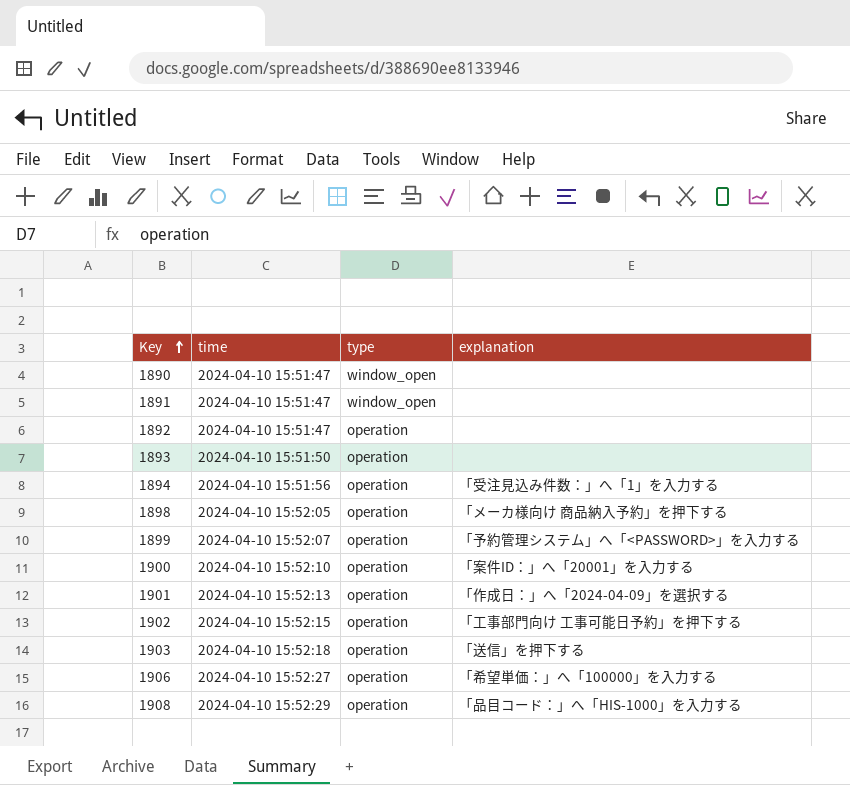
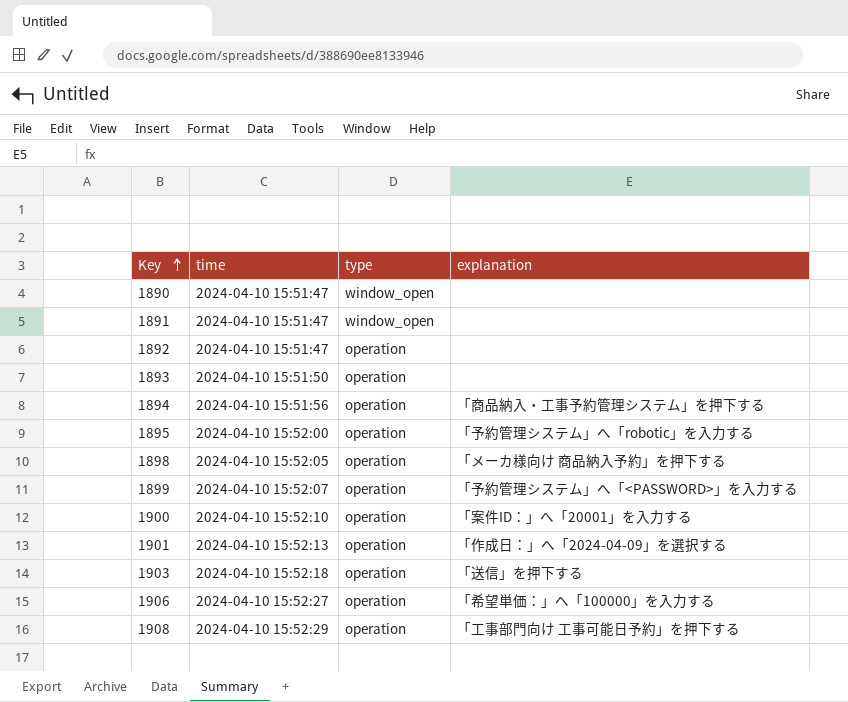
row 1902: 2024-04-10 15:52:15 | operation | 「工事部門向け 工事可能日予約」を押下する -> none
1894 | explanation: 「受注見込み件数：」へ「1」を入力する -> 「商品納入・工事予約管理システム」を押下する
row 1895: none -> 2024-04-10 15:52:00 | operation | 「予約管理システム」へ「robotic」を入力する
1908 | explanation: 「品目コード：」へ「HIS-1000」を入力する -> 「工事部門向け 工事可能日予約」を押下する

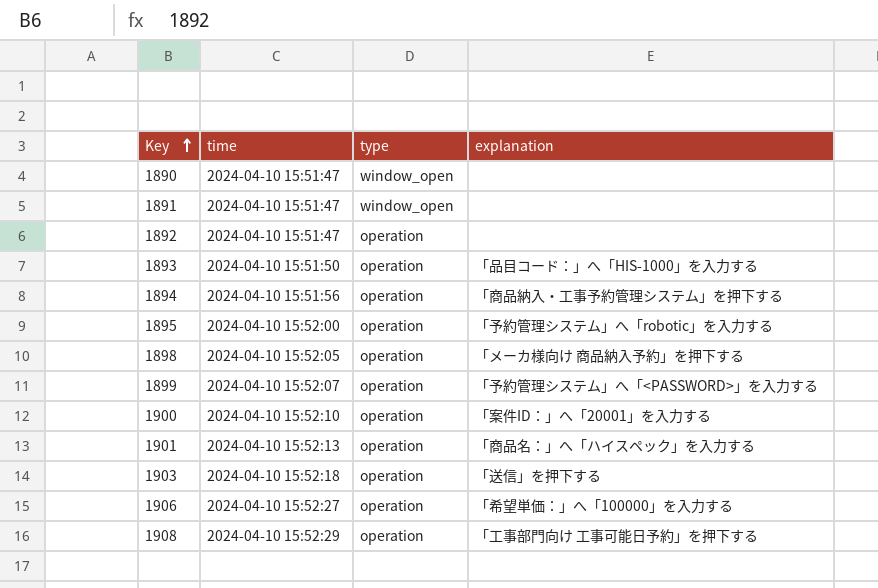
1893 | explanation: none -> 「品目コード：」へ「HIS-1000」を入力する
1901 | explanation: 「作成日：」へ「2024-04-09」を選択する -> 「商品名：」へ「ハイスペック」を入力する

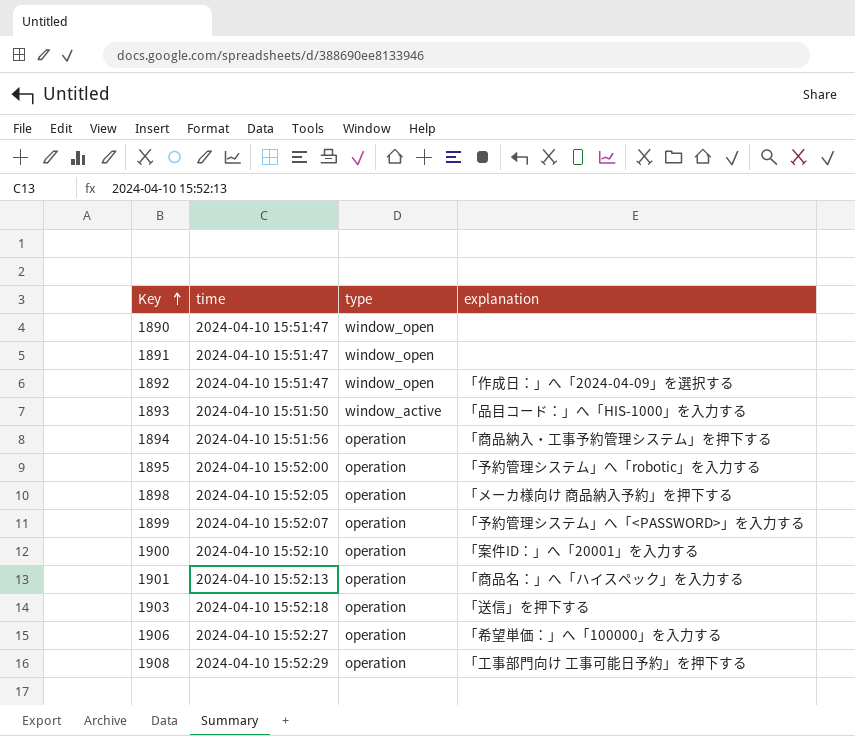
1892 | type: operation -> window_open
1892 | explanation: none -> 「作成日：」へ「2024-04-09」を選択する
1893 | type: operation -> window_active

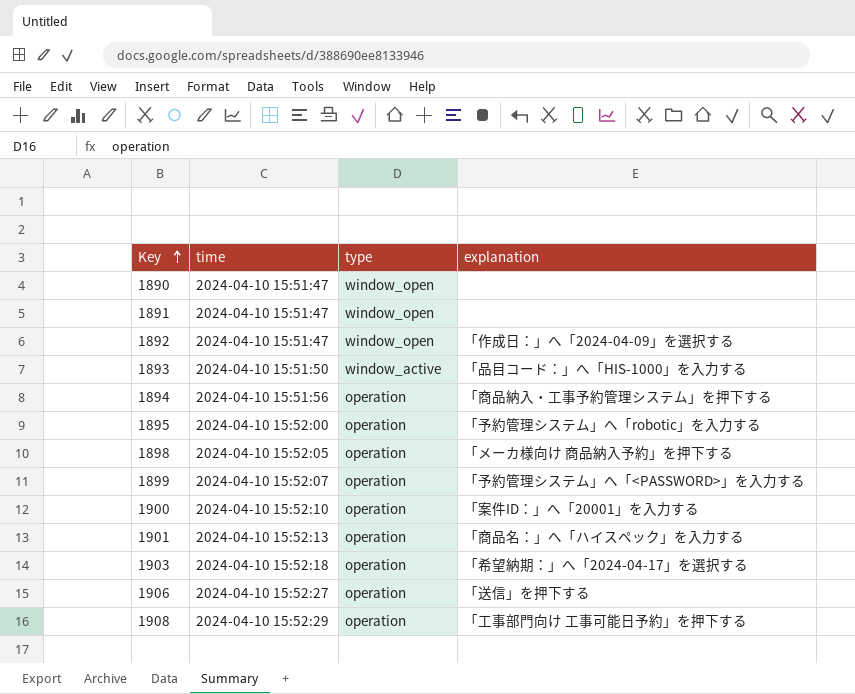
1903 | explanation: 「送信」を押下する -> 「希望納期：」へ「2024-04-17」を選択する
1906 | explanation: 「希望単価：」へ「100000」を入力する -> 「送信」を押下する

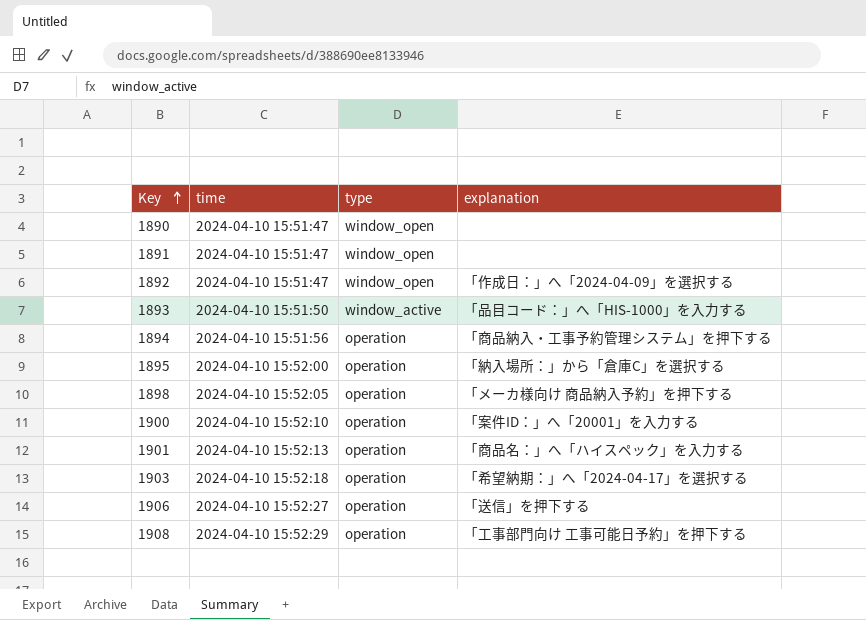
row 1899: 2024-04-10 15:52:07 | operation | 「予約管理システム」へ「<PASSWORD>」を入力する -> none
1895 | explanation: 「予約管理システム」へ「robotic」を入力する -> 「納入場所：」から「倉庫C」を選択する

